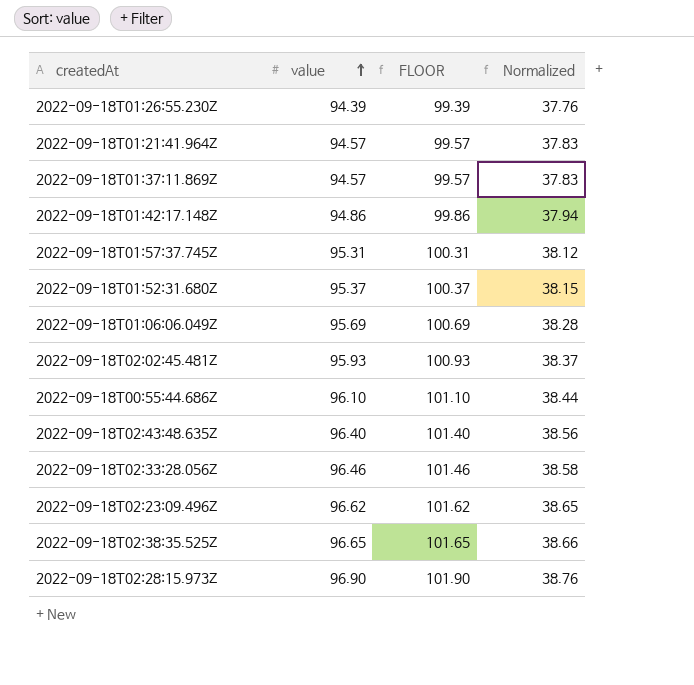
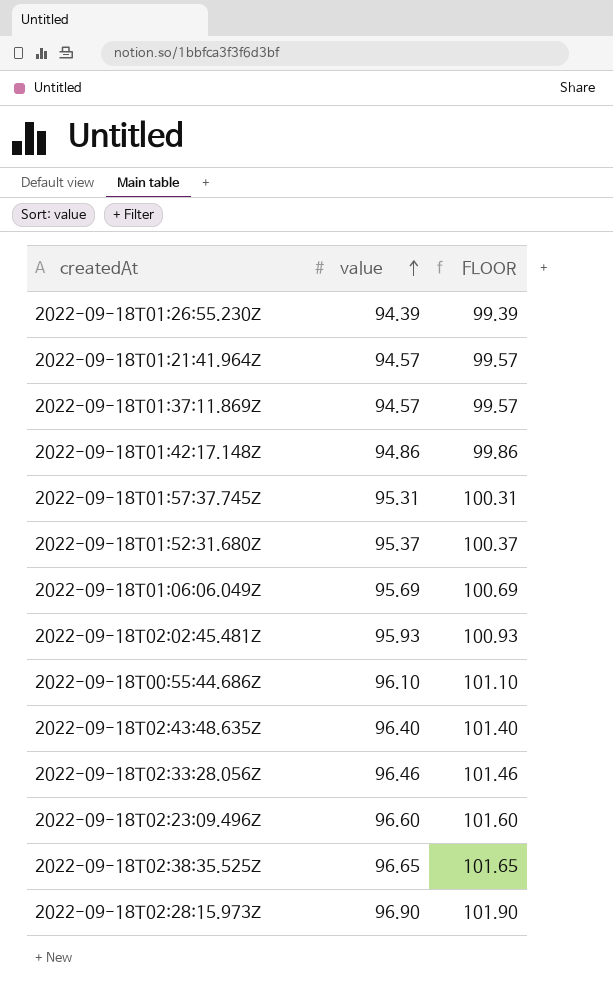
column Normalized | formula: [value] * 0.4 -> none
2022-09-18T02:23:09.496Z | value: 96.62 -> 96.60
2022-09-18T02:23:09.496Z | FLOOR: 101.62 -> 101.60

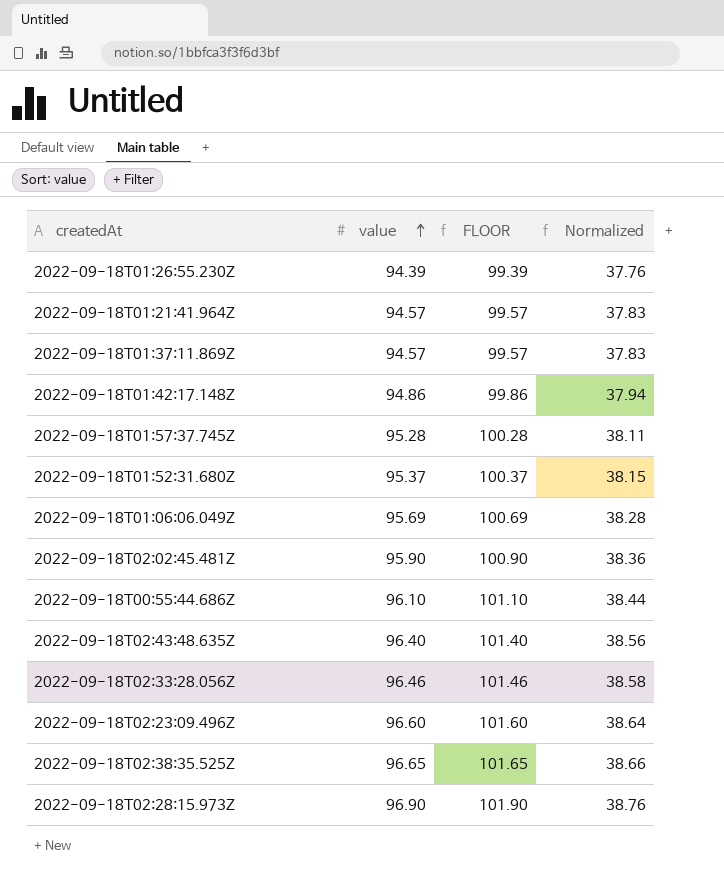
column Normalized | formula: none -> [value] * 0.4
2022-09-18T01:57:37.745Z | value: 95.31 -> 95.28
2022-09-18T01:57:37.745Z | FLOOR: 100.31 -> 100.28
2022-09-18T02:02:45.481Z | value: 95.93 -> 95.90
2022-09-18T02:02:45.481Z | FLOOR: 100.93 -> 100.90

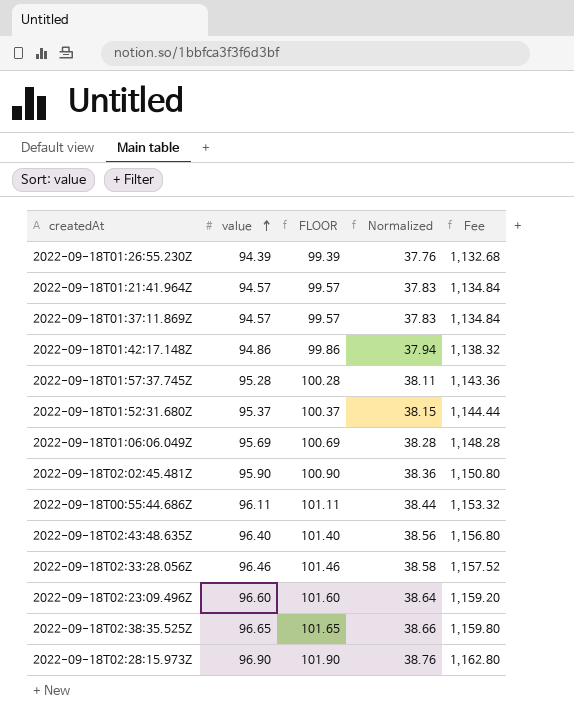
column Fee | formula: none -> [value] * 12
2022-09-18T00:55:44.686Z | value: 96.10 -> 96.11
2022-09-18T00:55:44.686Z | FLOOR: 101.10 -> 101.11

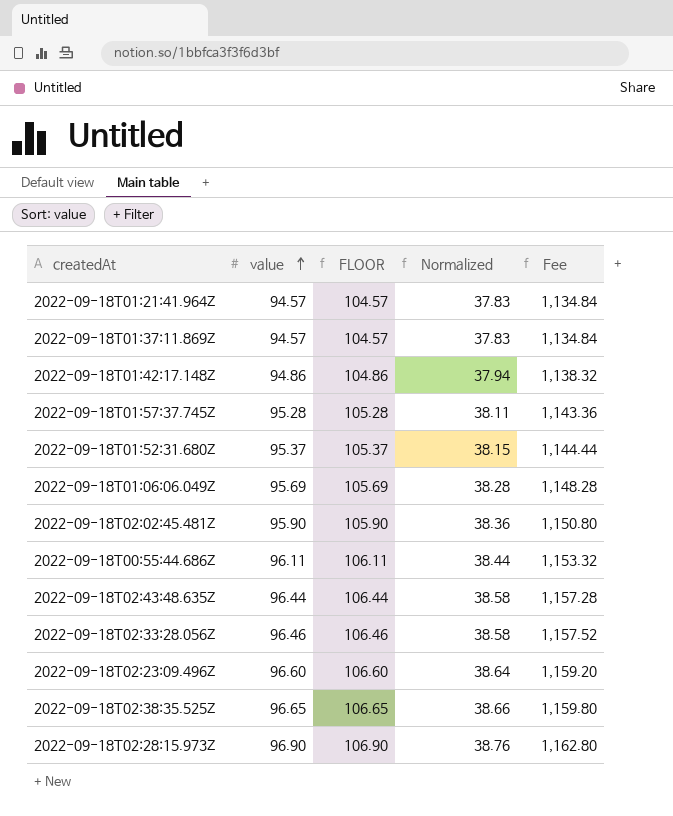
column FLOOR | formula: [value] + 5 -> [value] + 10
row 2022-09-18T01:26:55.230Z: 94.39 | 99.39 | 37.76 | 1,132.68 -> none
2022-09-18T02:43:48.635Z | value: 96.40 -> 96.44
2022-09-18T02:43:48.635Z | Normalized: 38.56 -> 38.58
2022-09-18T02:43:48.635Z | Fee: 1,156.80 -> 1,157.28

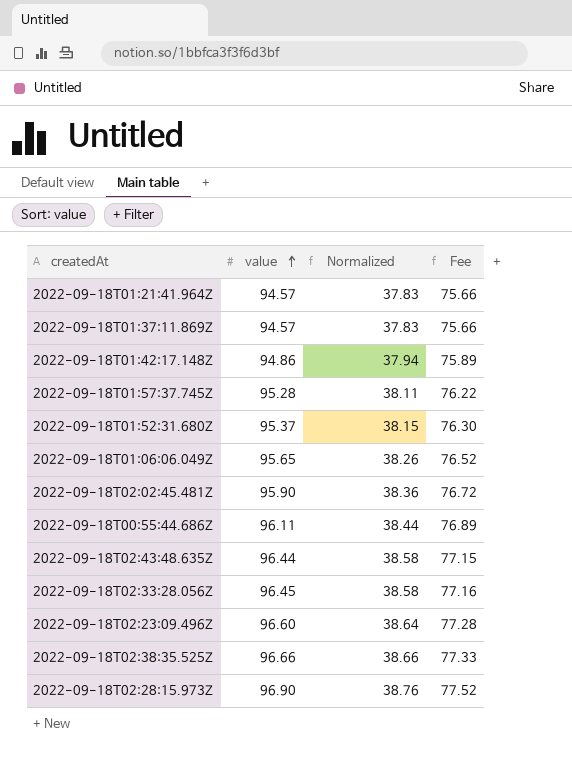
column FLOOR | formula: [value] + 10 -> none
column Fee | formula: [value] * 12 -> [value] * 0.8
2022-09-18T01:06:06.049Z | value: 95.69 -> 95.65
2022-09-18T01:06:06.049Z | Normalized: 38.28 -> 38.26
2022-09-18T02:33:28.056Z | value: 96.46 -> 96.45
2022-09-18T02:38:35.525Z | value: 96.65 -> 96.66

